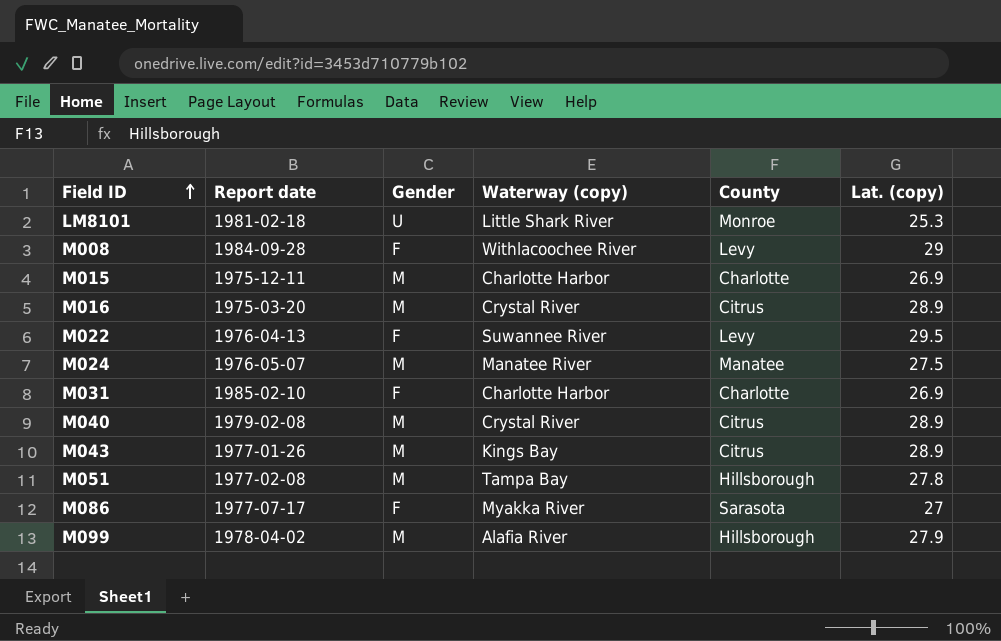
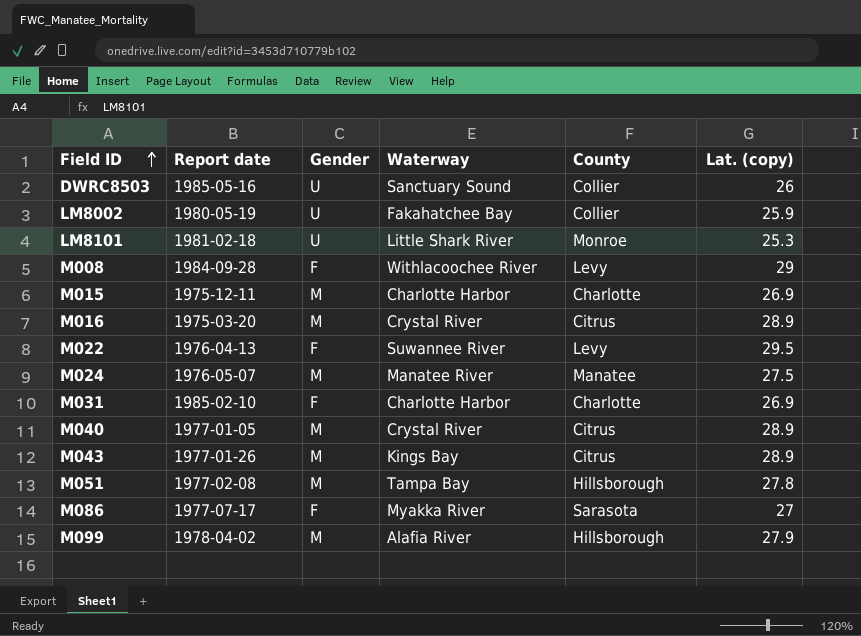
column name: Waterway (copy) -> Waterway
row DWRC8503: none -> 1985-05-16 | U | Sanctuary Sound | Collier | 26
row LM8002: none -> 1980-05-19 | U | Fakahatchee Bay | Collier | 25.9
M040 | Report date: 1979-02-08 -> 1977-01-05

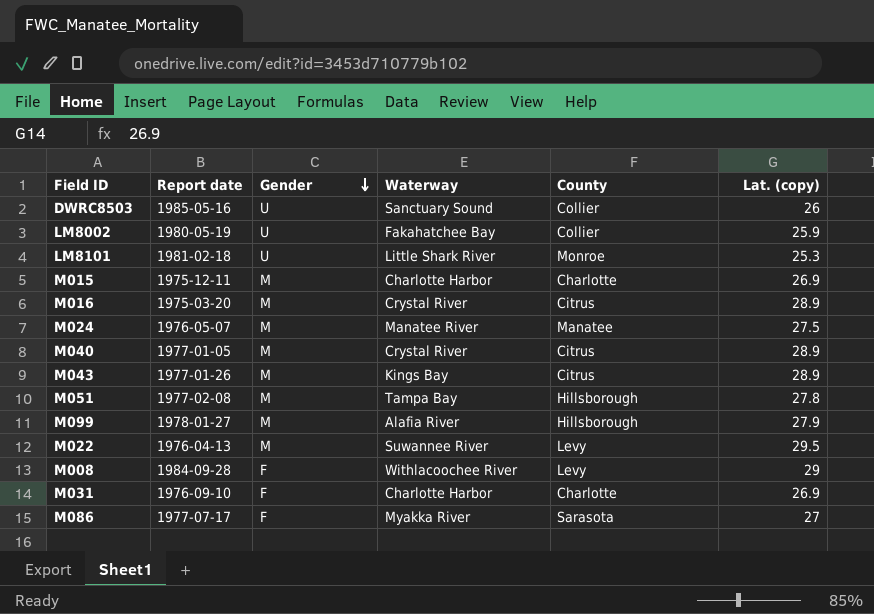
row order: Field ID ascending -> Gender descending
M099 | Report date: 1978-04-02 -> 1978-01-27
M022 | Gender: F -> M
M031 | Report date: 1985-02-10 -> 1976-09-10

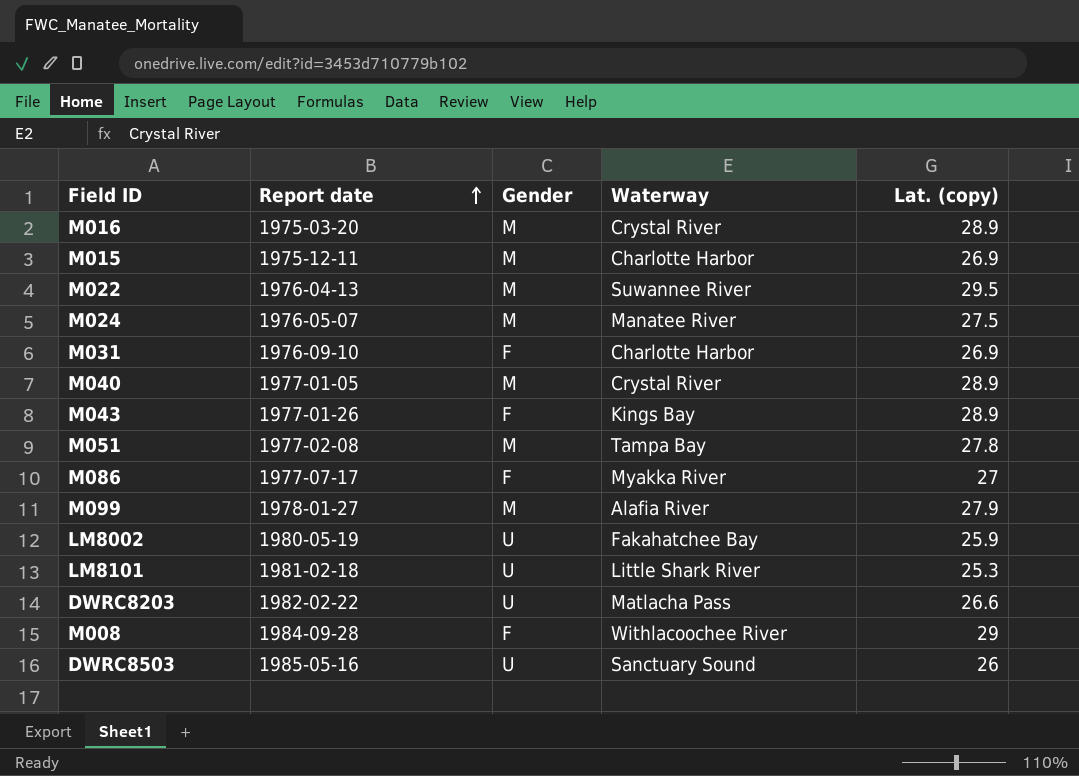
row order: Gender descending -> Report date ascending
column County | position: 5 -> none
M043 | Gender: M -> F
row DWRC8203: none -> 1982-02-22 | U | Matlacha Pass | 26.6

